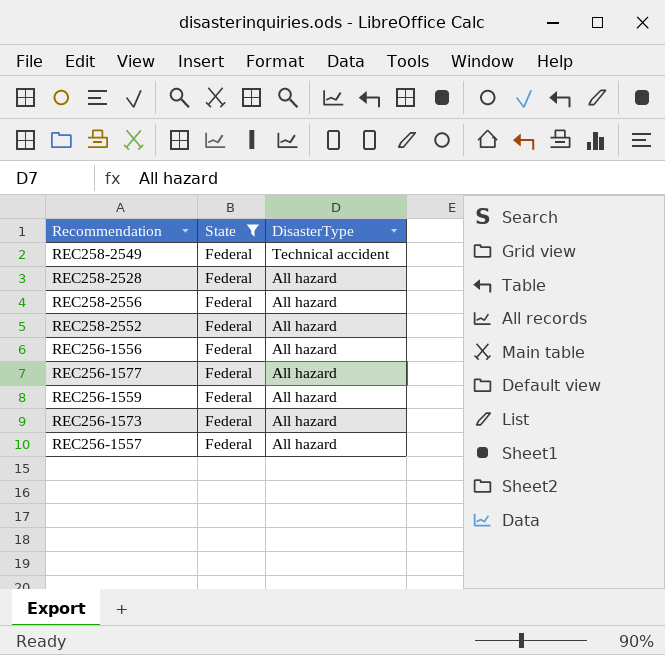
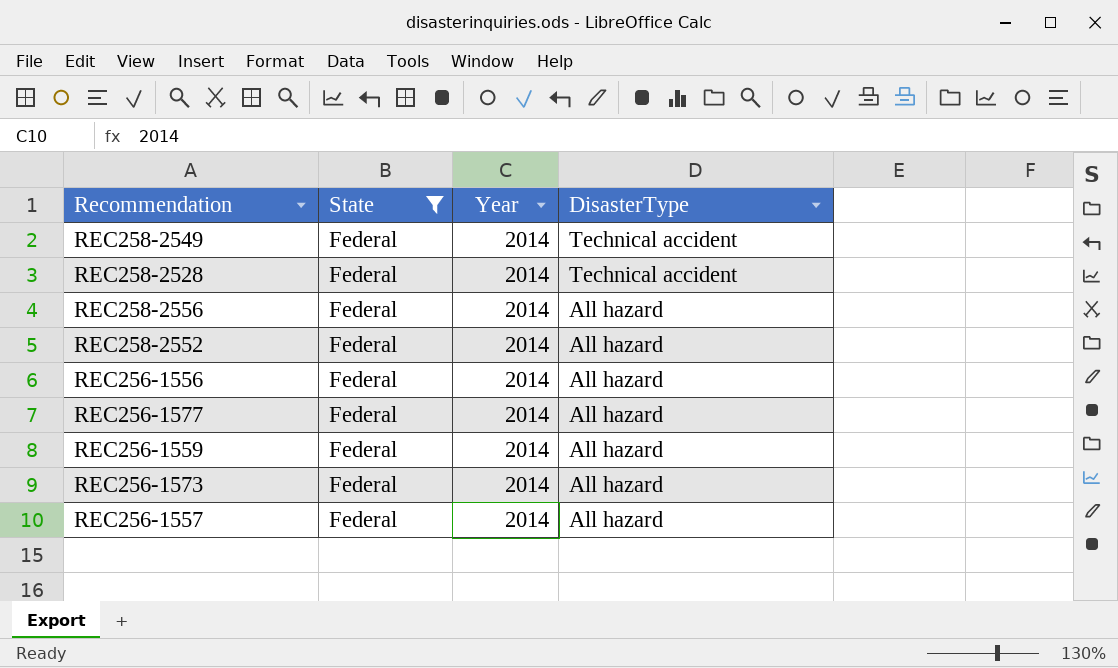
column Year | position: none -> 3
REC258-2528 | DisasterType: All hazard -> Technical accident

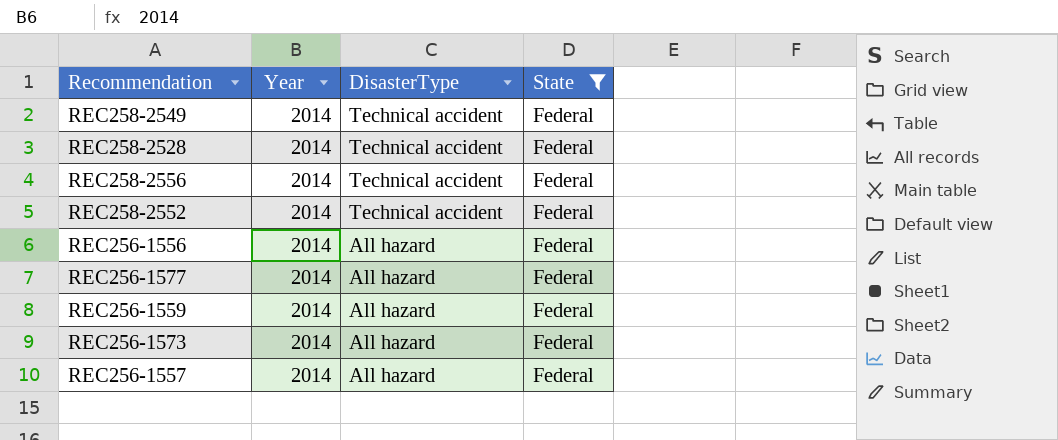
column State | position: 2 -> 4
REC258-2556 | DisasterType: All hazard -> Technical accident
REC258-2552 | DisasterType: All hazard -> Technical accident

